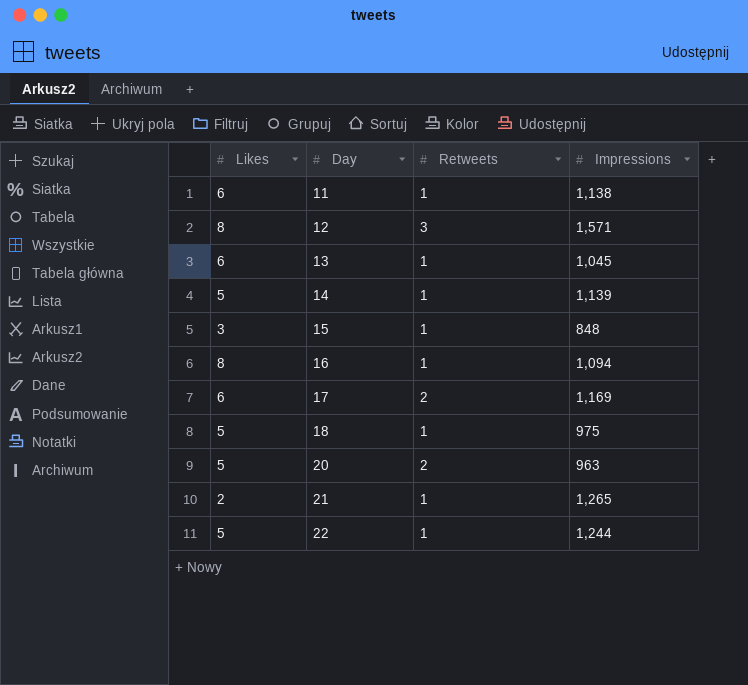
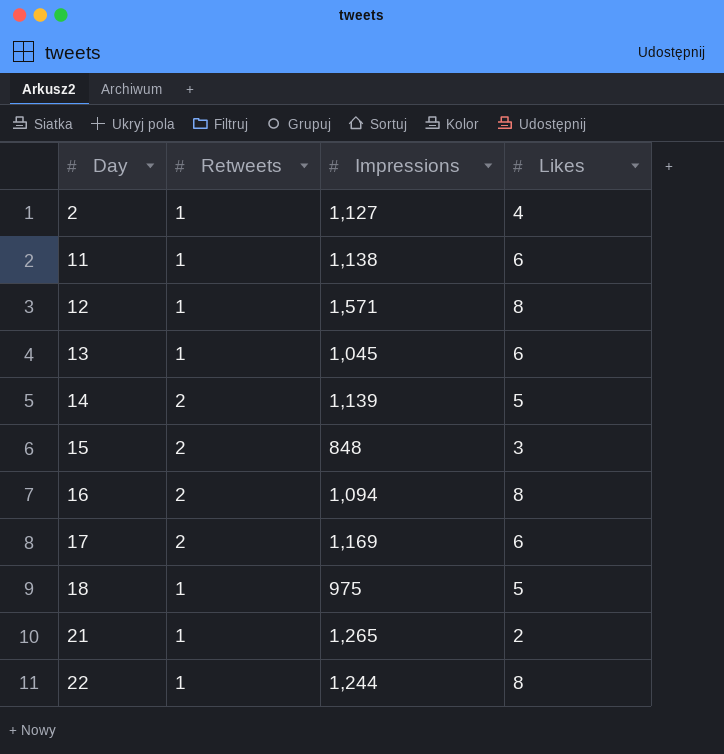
column Likes | position: 1 -> 4
row 20: 5 | 2 | 963 -> none
row 2: none -> 1 | 1,127 | 4
12 | Retweets: 3 -> 1
14 | Retweets: 1 -> 2
15 | Retweets: 1 -> 2
16 | Retweets: 1 -> 2
22 | Likes: 5 -> 8

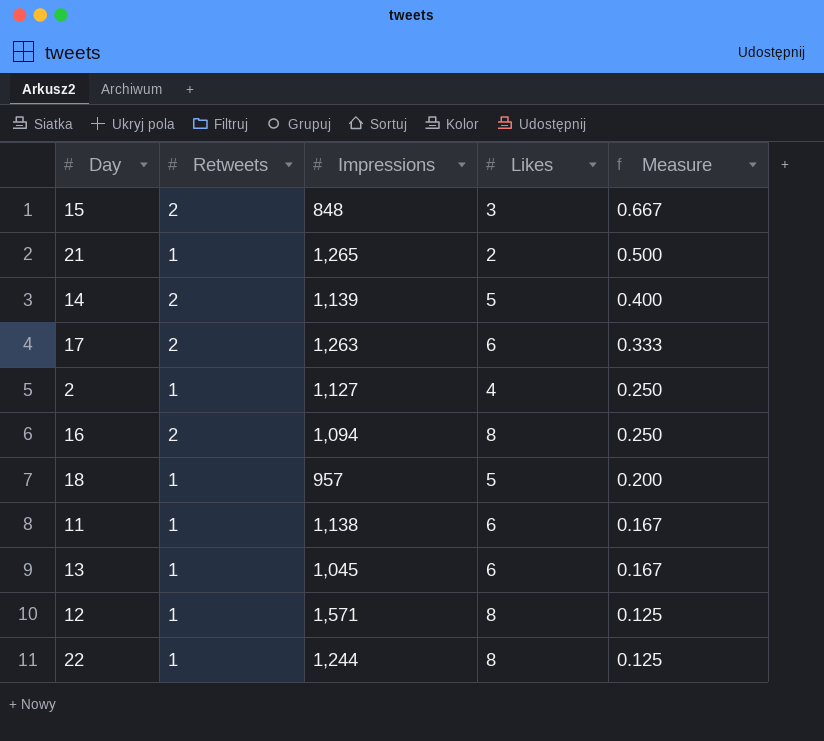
row order: Day ascending -> Measure descending
column Measure | formula: none -> [Retweets] / [Likes]
17 | Impressions: 1,169 -> 1,263
18 | Impressions: 975 -> 957

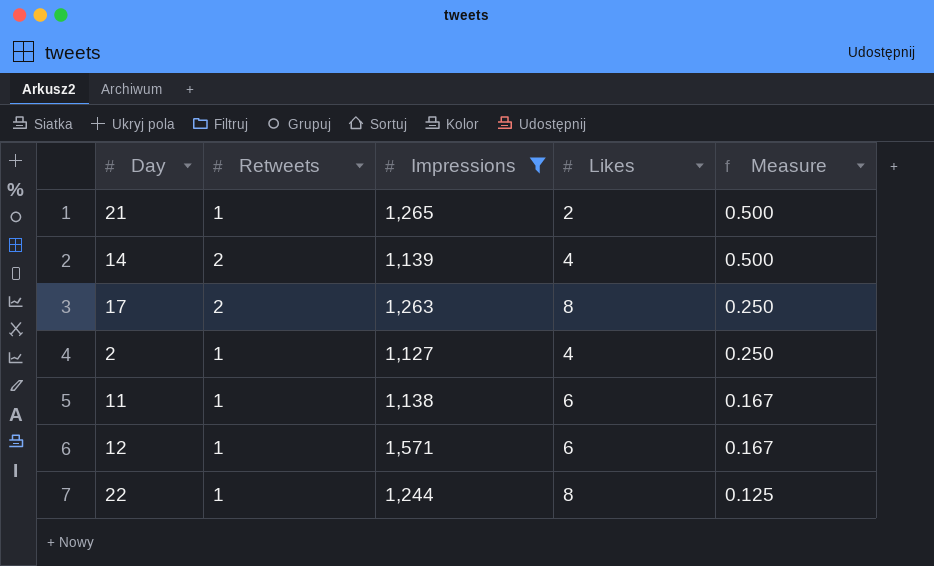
filter: none -> Impressions >= 1,127
14 | Likes: 5 -> 4
14 | Measure: 0.400 -> 0.500
17 | Likes: 6 -> 8
17 | Measure: 0.333 -> 0.250
12 | Likes: 8 -> 6
12 | Measure: 0.125 -> 0.167

